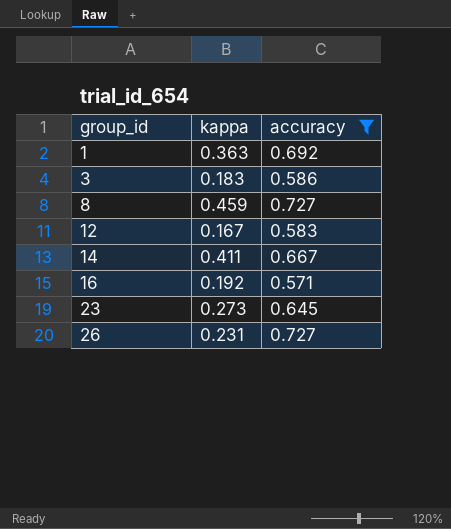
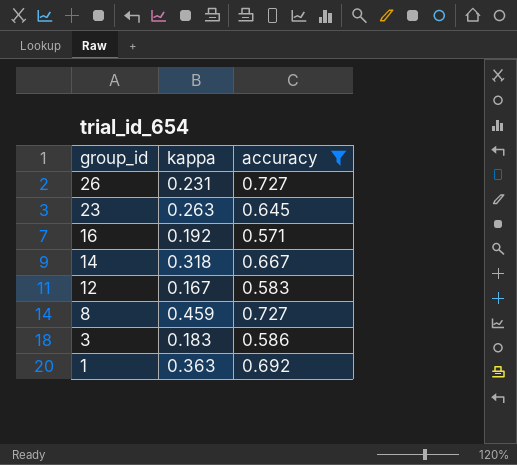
row order: group_id ascending -> group_id descending
23 | kappa: 0.273 -> 0.263
14 | kappa: 0.411 -> 0.318

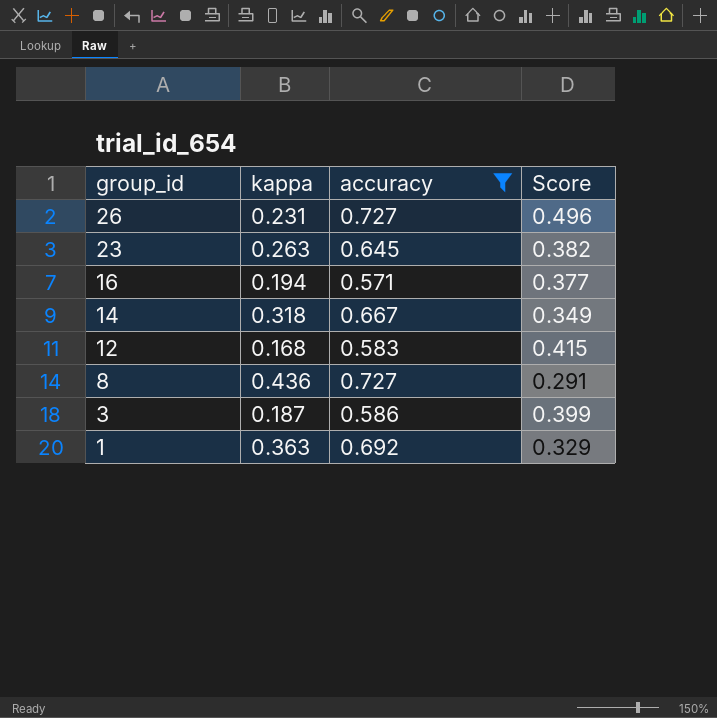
column Score | formula: none -> [accuracy] - [kappa]
16 | kappa: 0.192 -> 0.194
12 | kappa: 0.167 -> 0.168
8 | kappa: 0.459 -> 0.436
3 | kappa: 0.183 -> 0.187

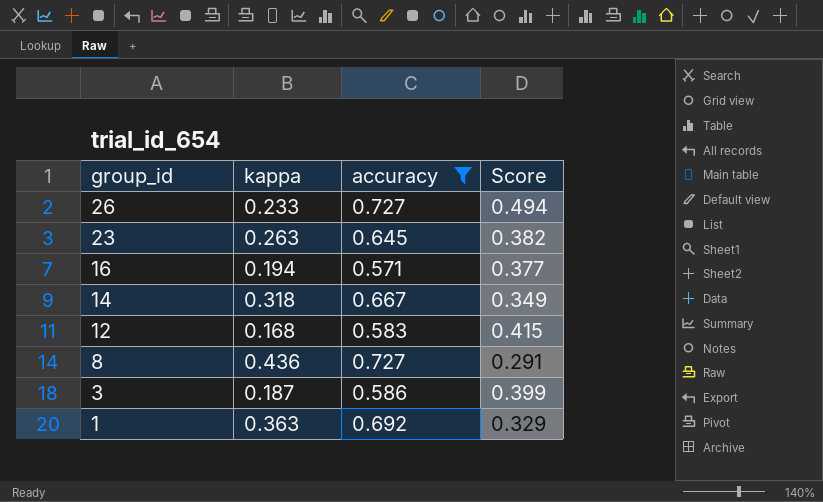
26 | kappa: 0.231 -> 0.233
26 | Score: 0.496 -> 0.494

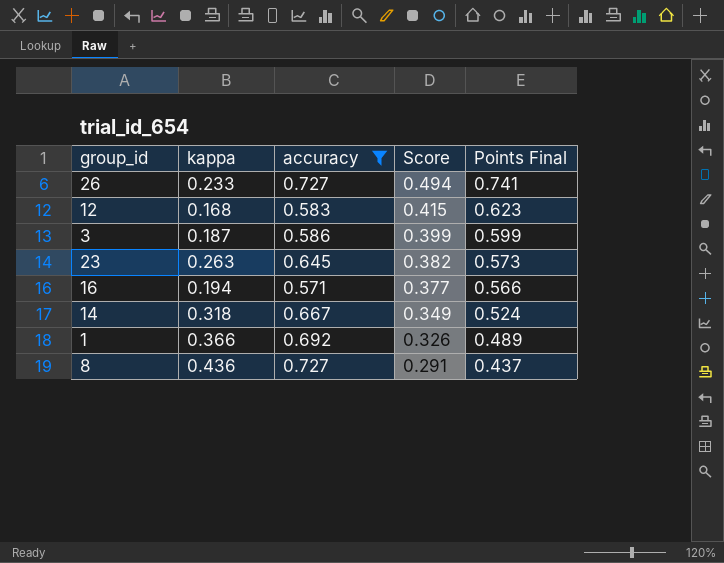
row order: group_id descending -> Score descending
column Points Final | formula: none -> [Score] * 1.5
1 | kappa: 0.363 -> 0.366
1 | Score: 0.329 -> 0.326

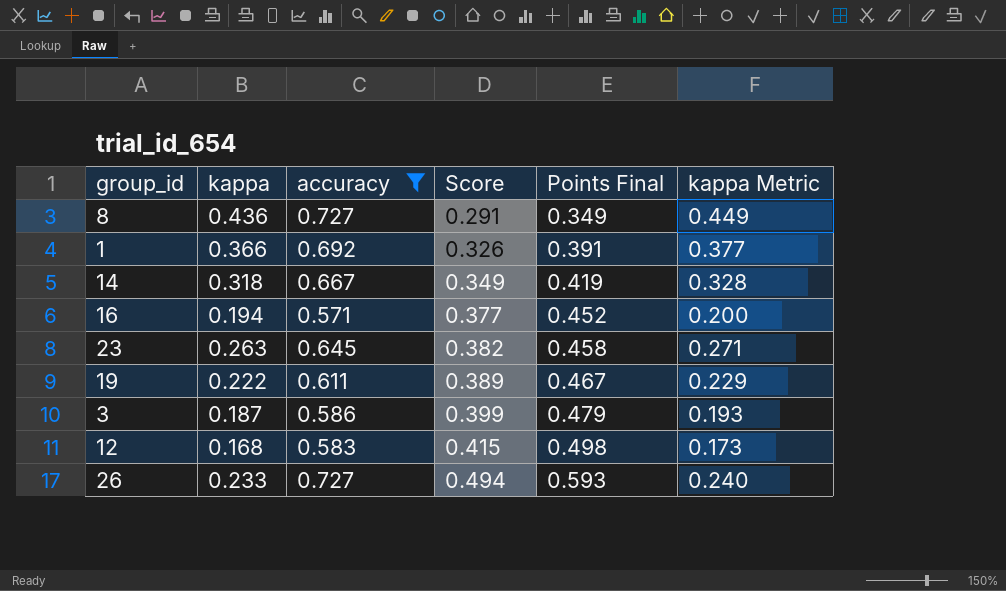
row order: Score descending -> Score ascending
column Points Final | formula: [Score] * 1.5 -> [Score] * 1.2
column kappa Metric | formula: none -> [kappa] * 1.03
row 19: none -> 0.222 | 0.611 | 0.389 | 0.467 | 0.229

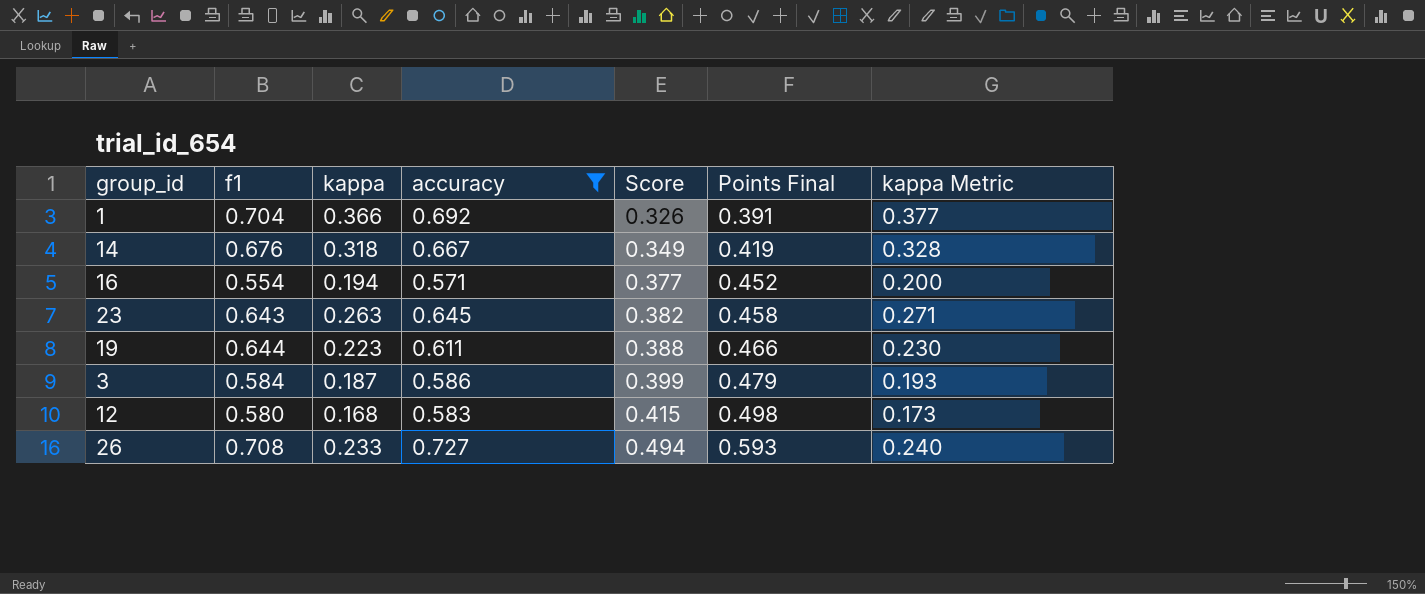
column f1 | position: none -> 2
row 8: 0.436 | 0.727 | 0.291 | 0.349 | 0.449 -> none
19 | kappa: 0.222 -> 0.223
19 | Score: 0.389 -> 0.388
19 | Points Final: 0.467 -> 0.466
19 | kappa Metric: 0.229 -> 0.230

